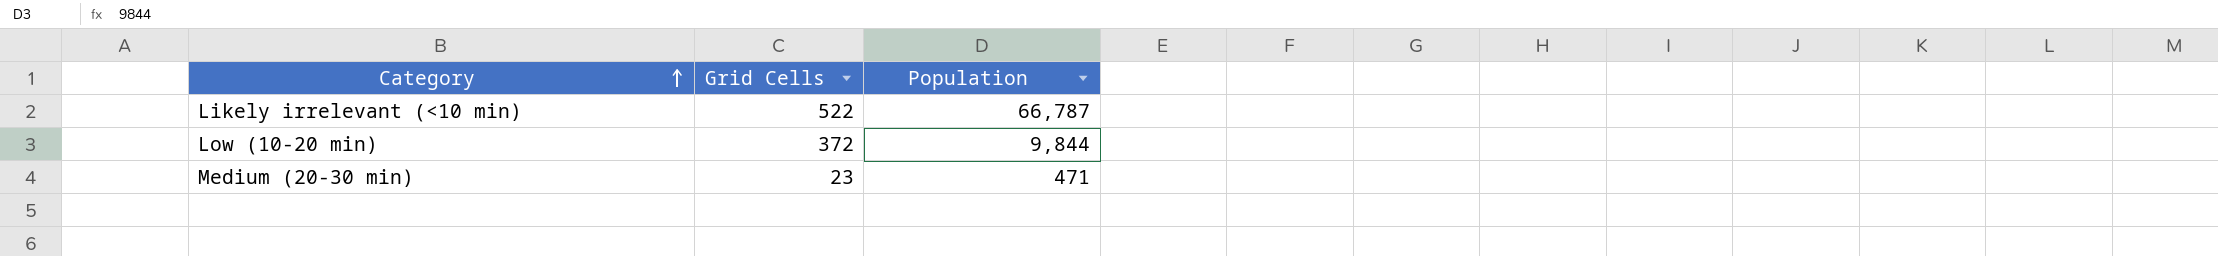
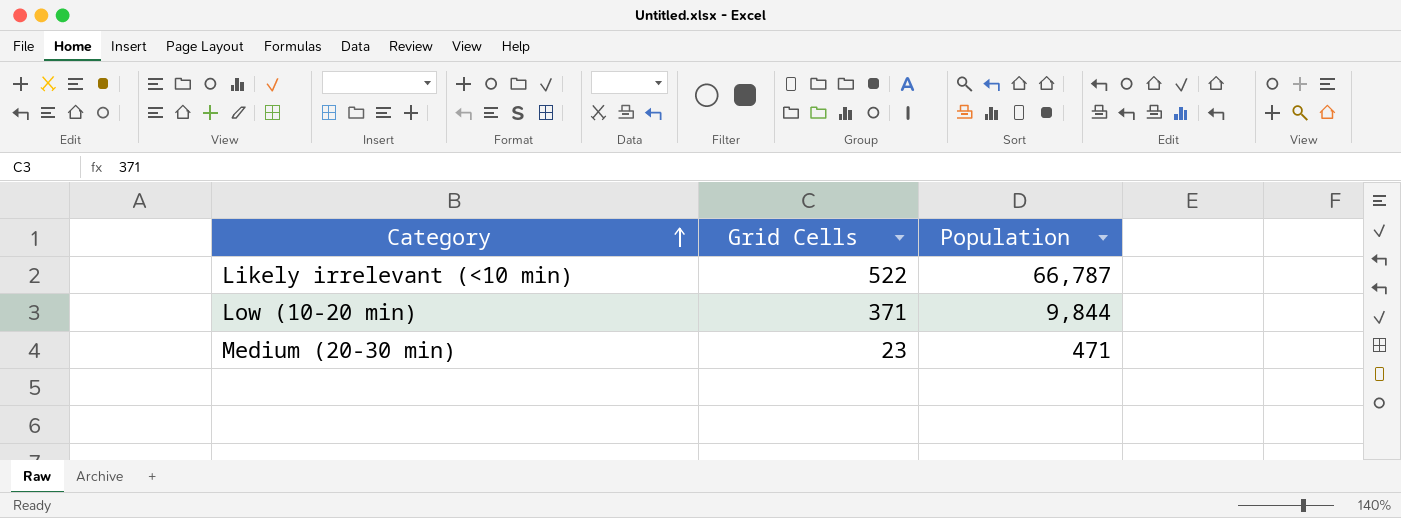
Low (10-20 min) | Grid Cells: 372 -> 371

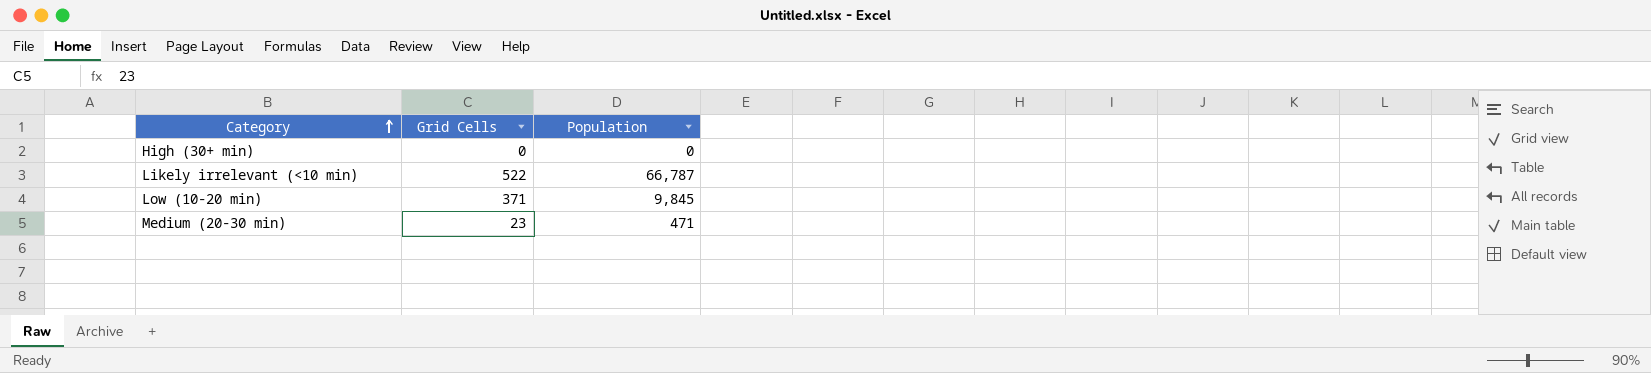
row High (30+ min): none -> 0 | 0
Low (10-20 min) | Population: 9,844 -> 9,845

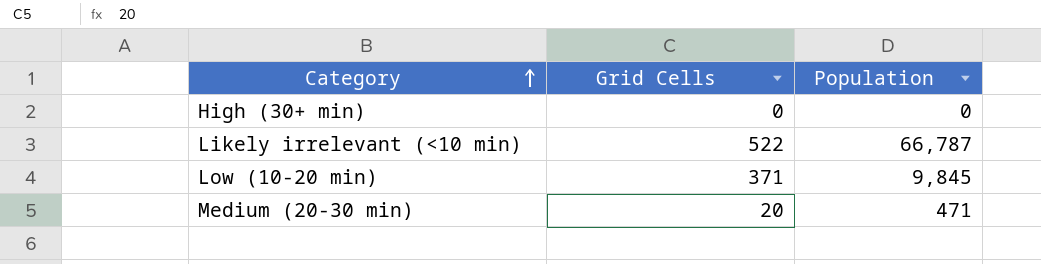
Medium (20-30 min) | Grid Cells: 23 -> 20

